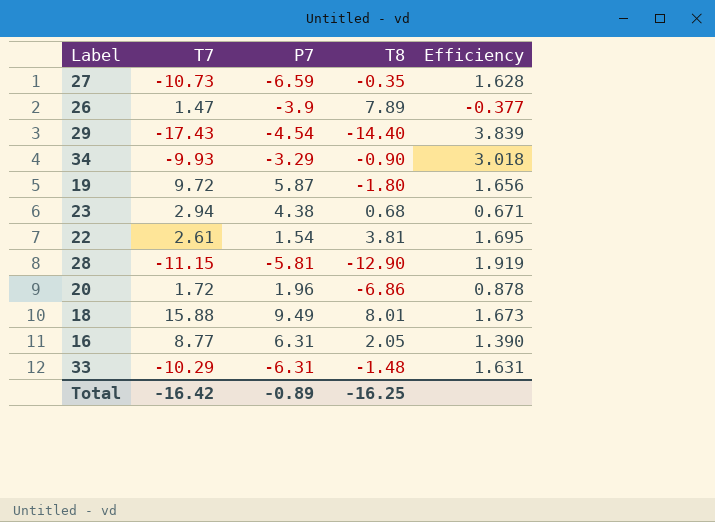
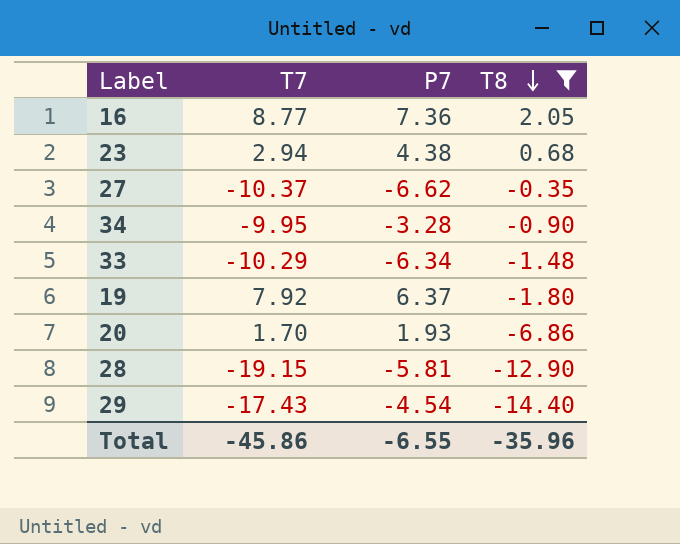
filter: none -> T8 <= 2.05
row order: none -> T8 descending
column Efficiency | formula: [T7] / [P7] -> none
16 | P7: 6.31 -> 7.36
27 | T7: -10.73 -> -10.37
27 | P7: -6.59 -> -6.62
34 | T7: -9.93 -> -9.95
34 | P7: -3.29 -> -3.28
33 | P7: -6.31 -> -6.34
19 | T7: 9.72 -> 7.92
19 | P7: 5.87 -> 6.37
20 | T7: 1.72 -> 1.70
20 | P7: 1.96 -> 1.93
28 | T7: -11.15 -> -19.15
Total | T7: -16.42 -> -45.86
Total | P7: -0.89 -> -6.55
Total | T8: -16.25 -> -35.96

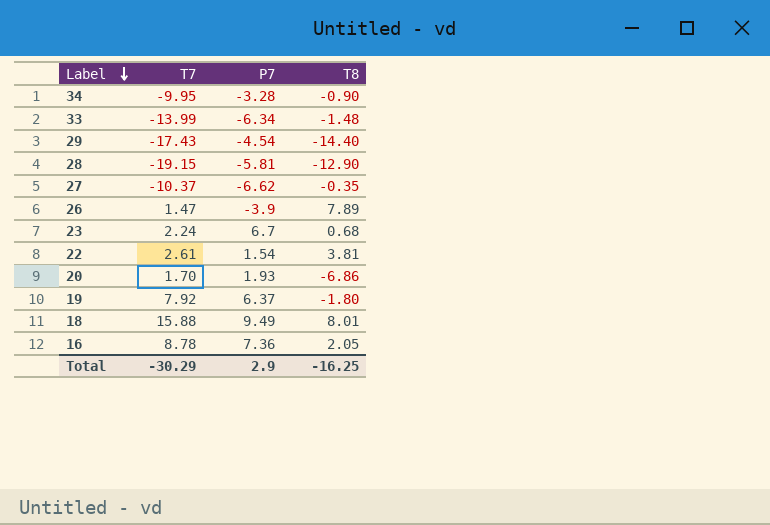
filter: T8 <= 2.05 -> none
row order: T8 descending -> Label descending
33 | T7: -10.29 -> -13.99
23 | T7: 2.94 -> 2.24
23 | P7: 4.38 -> 6.7
16 | T7: 8.77 -> 8.78
Total | T7: -45.86 -> -30.29
Total | P7: -6.55 -> 2.9
Total | T8: -35.96 -> -16.25

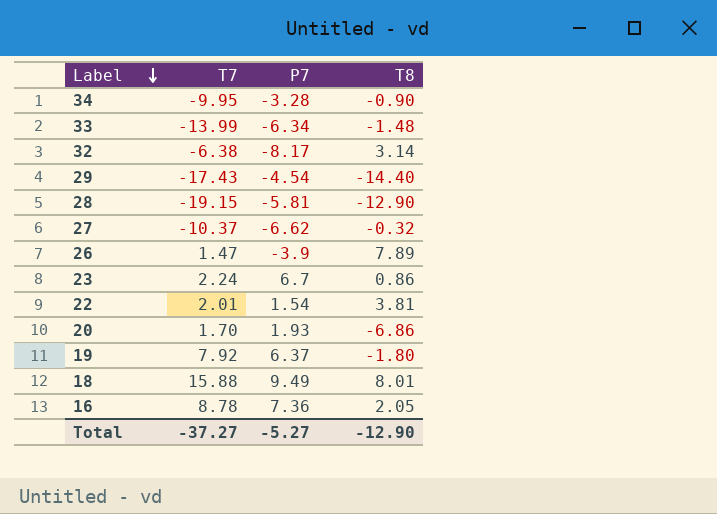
row 32: none -> -6.38 | -8.17 | 3.14
27 | T8: -0.35 -> -0.32
23 | T8: 0.68 -> 0.86
22 | T7: 2.61 -> 2.01
Total | T7: -30.29 -> -37.27
Total | P7: 2.9 -> -5.27
Total | T8: -16.25 -> -12.90

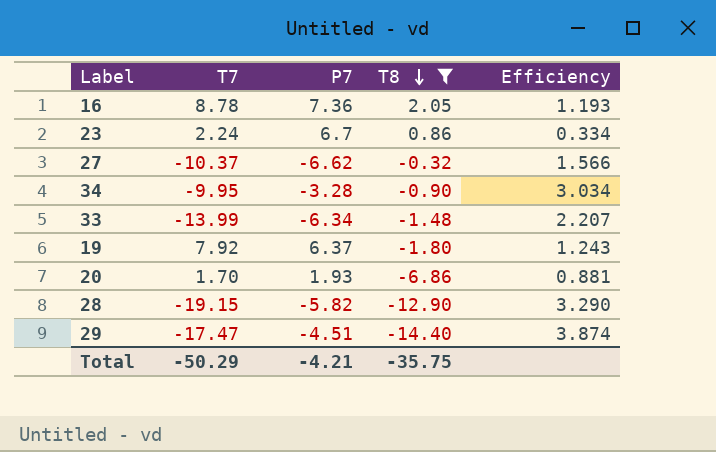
filter: none -> T8 <= 2.05
row order: Label descending -> T8 descending
column Efficiency | formula: none -> [T7] / [P7]
28 | P7: -5.81 -> -5.82
29 | T7: -17.43 -> -17.47
29 | P7: -4.54 -> -4.51
Total | T7: -37.27 -> -50.29
Total | P7: -5.27 -> -4.21
Total | T8: -12.90 -> -35.75

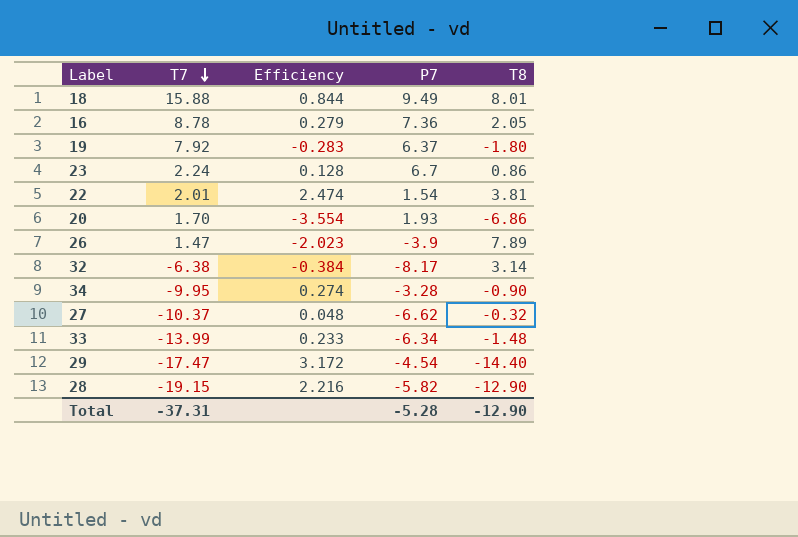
filter: T8 <= 2.05 -> none
row order: T8 descending -> T7 descending
column Efficiency | formula: [T7] / [P7] -> [T8] / [P7]
column Efficiency | position: 5 -> 3
29 | P7: -4.51 -> -4.54
Total | T7: -50.29 -> -37.31
Total | P7: -4.21 -> -5.28
Total | T8: -35.75 -> -12.90

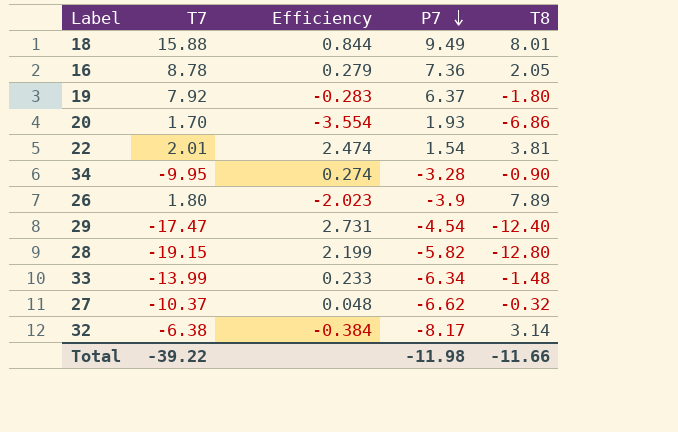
row order: T7 descending -> P7 descending
row 23: 2.24 | 0.128 | 6.7 | 0.86 -> none
26 | T7: 1.47 -> 1.80
29 | Efficiency: 3.172 -> 2.731
29 | T8: -14.40 -> -12.40
28 | Efficiency: 2.216 -> 2.199
28 | T8: -12.90 -> -12.80
Total | T7: -37.31 -> -39.22
Total | P7: -5.28 -> -11.98
Total | T8: -12.90 -> -11.66

